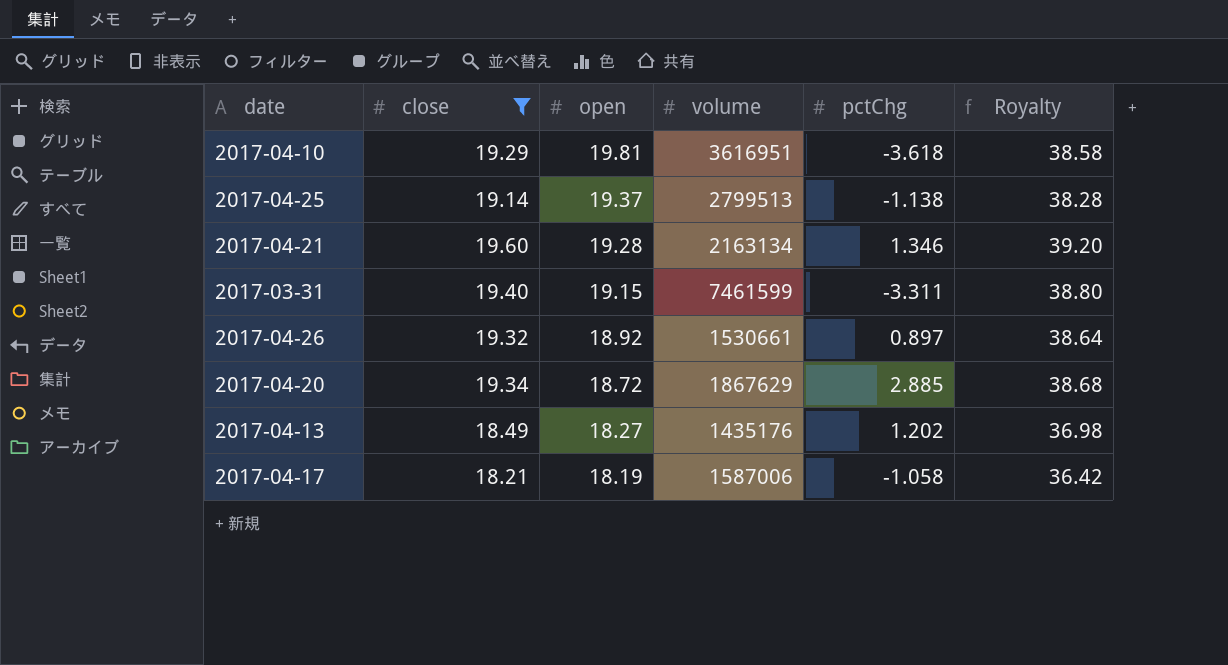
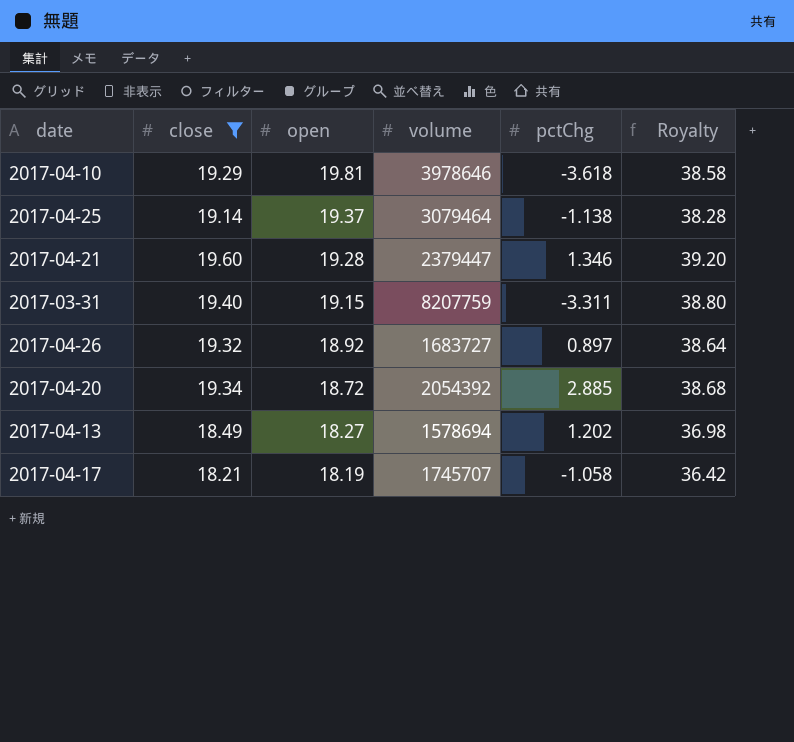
2017-04-10 | volume: 3616951 -> 3978646
2017-04-25 | volume: 2799513 -> 3079464
2017-04-21 | volume: 2163134 -> 2379447
2017-03-31 | volume: 7461599 -> 8207759
2017-04-26 | volume: 1530661 -> 1683727
2017-04-20 | volume: 1867629 -> 2054392
2017-04-13 | volume: 1435176 -> 1578694
2017-04-17 | volume: 1587006 -> 1745707

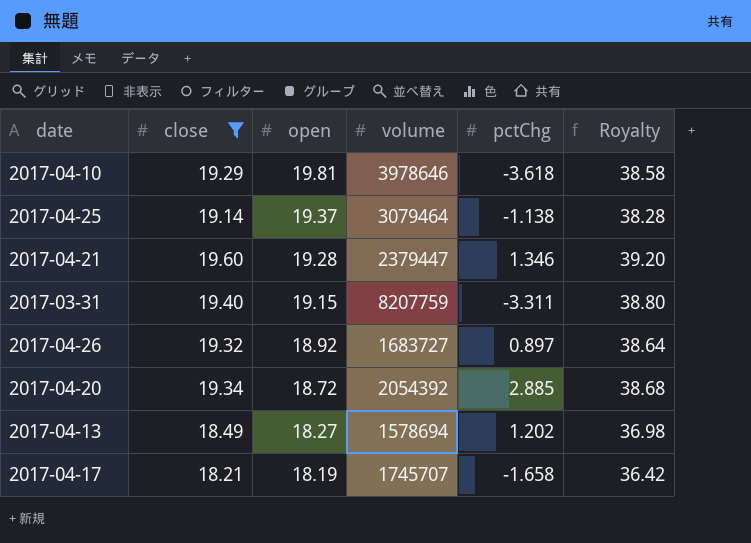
2017-04-17 | pctChg: -1.058 -> -1.658

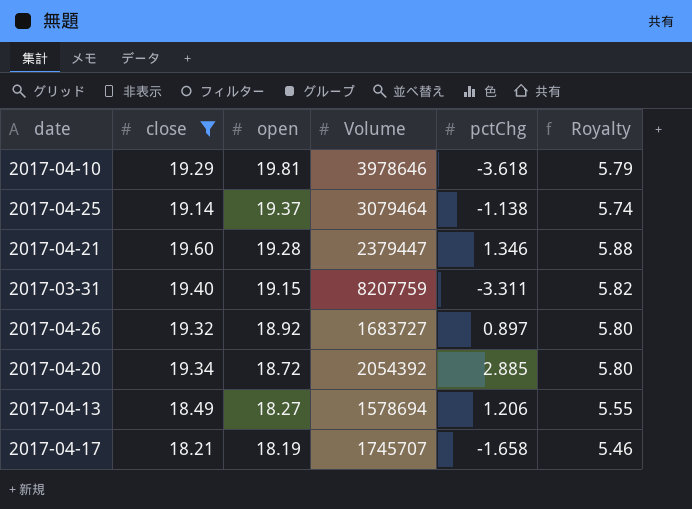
column name: volume -> Volume
column Royalty | formula: [close] * 2 -> [close] * 0.3
2017-04-13 | pctChg: 1.202 -> 1.206

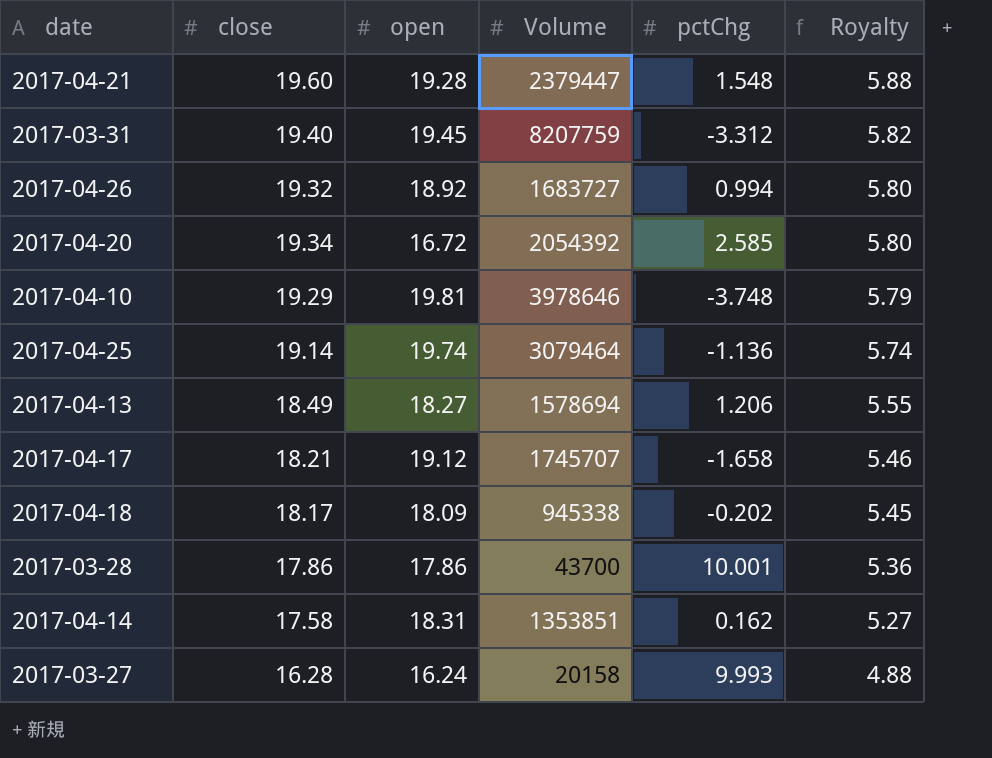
filter: close >= 18.21 -> none
row order: open descending -> Royalty descending
2017-04-21 | pctChg: 1.346 -> 1.548
2017-03-31 | open: 19.15 -> 19.45
2017-03-31 | pctChg: -3.311 -> -3.312
2017-04-26 | pctChg: 0.897 -> 0.994
2017-04-20 | open: 18.72 -> 16.72
2017-04-20 | pctChg: 2.885 -> 2.585
2017-04-10 | pctChg: -3.618 -> -3.748
2017-04-25 | open: 19.37 -> 19.74
2017-04-25 | pctChg: -1.138 -> -1.136
2017-04-17 | open: 18.19 -> 19.12

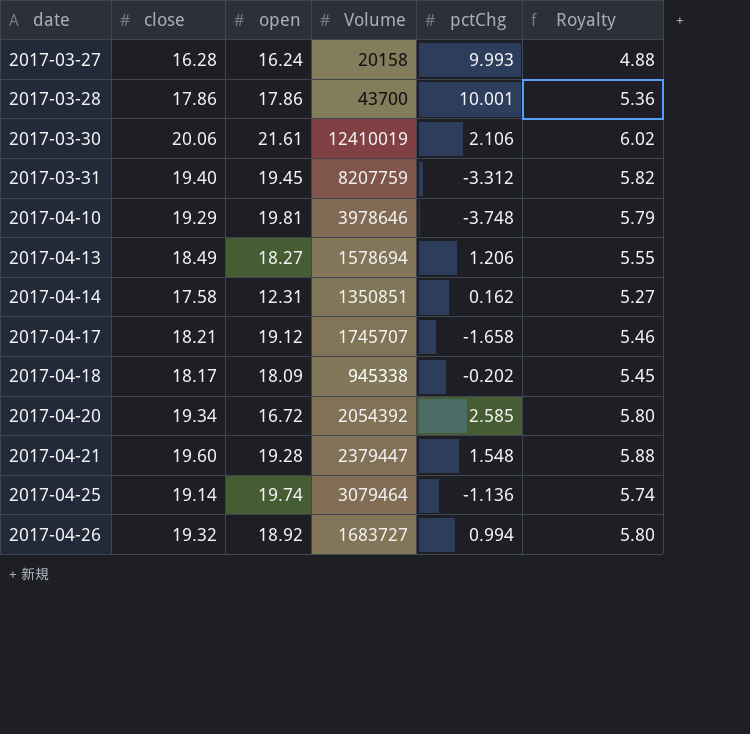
row order: Royalty descending -> date ascending
row 2017-03-30: none -> 20.06 | 21.61 | 12410019 | 2.106 | 6.02
2017-04-14 | open: 18.31 -> 12.31
2017-04-14 | Volume: 1353851 -> 1350851

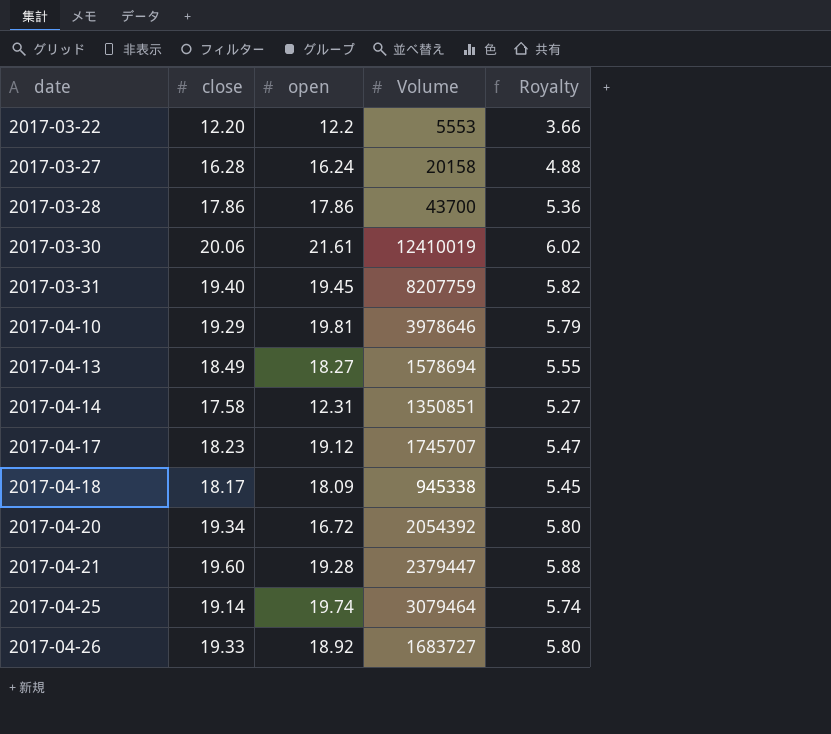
column pctChg | position: 5 -> none
row 2017-03-22: none -> 12.20 | 12.2 | 5553 | 3.66
2017-04-17 | close: 18.21 -> 18.23
2017-04-17 | Royalty: 5.46 -> 5.47
2017-04-26 | close: 19.32 -> 19.33

